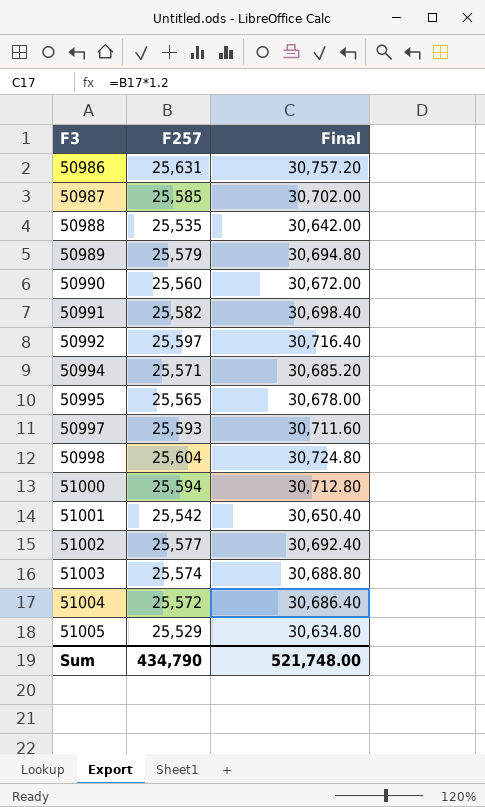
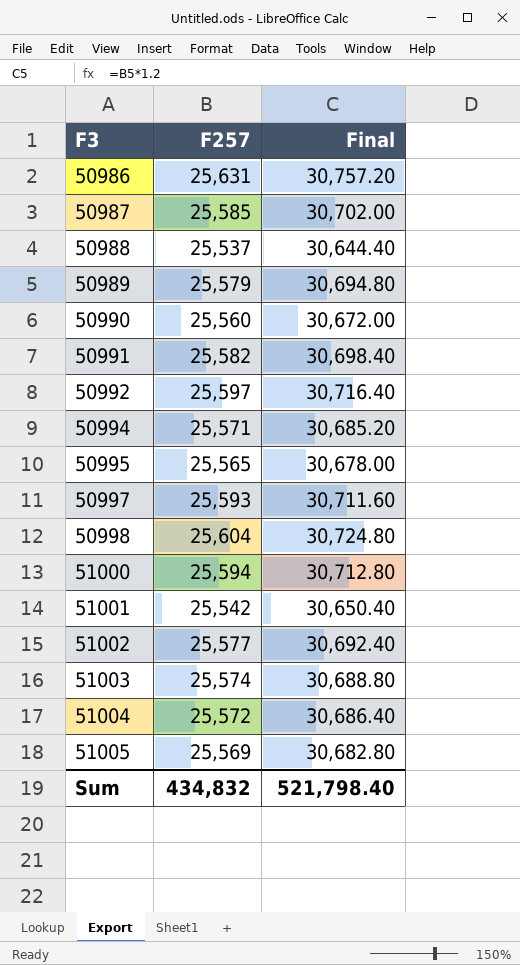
50988 | F257: 25,535 -> 25,537
50988 | Final: 30,642.00 -> 30,644.40
51005 | F257: 25,529 -> 25,569
51005 | Final: 30,634.80 -> 30,682.80
Sum | F257: 434,790 -> 434,832
Sum | Final: 521,748.00 -> 521,798.40

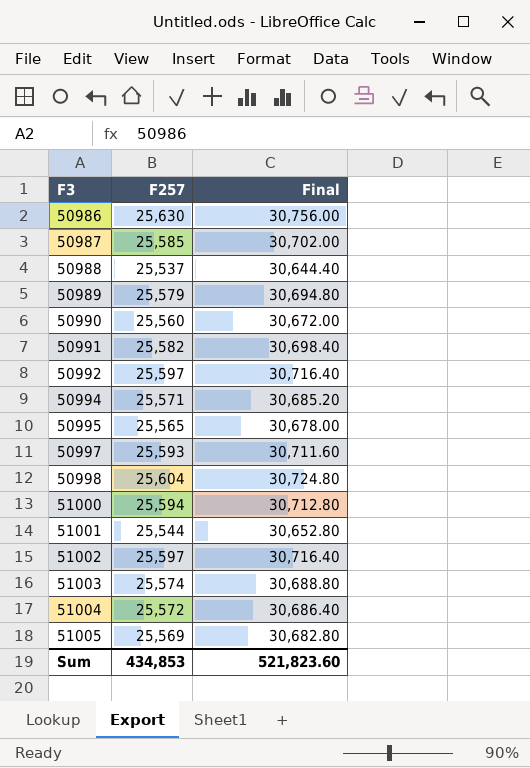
50986 | F257: 25,631 -> 25,630
50986 | Final: 30,757.20 -> 30,756.00
51001 | F257: 25,542 -> 25,544
51001 | Final: 30,650.40 -> 30,652.80
51002 | F257: 25,577 -> 25,597
51002 | Final: 30,692.40 -> 30,716.40
Sum | F257: 434,832 -> 434,853
Sum | Final: 521,798.40 -> 521,823.60

